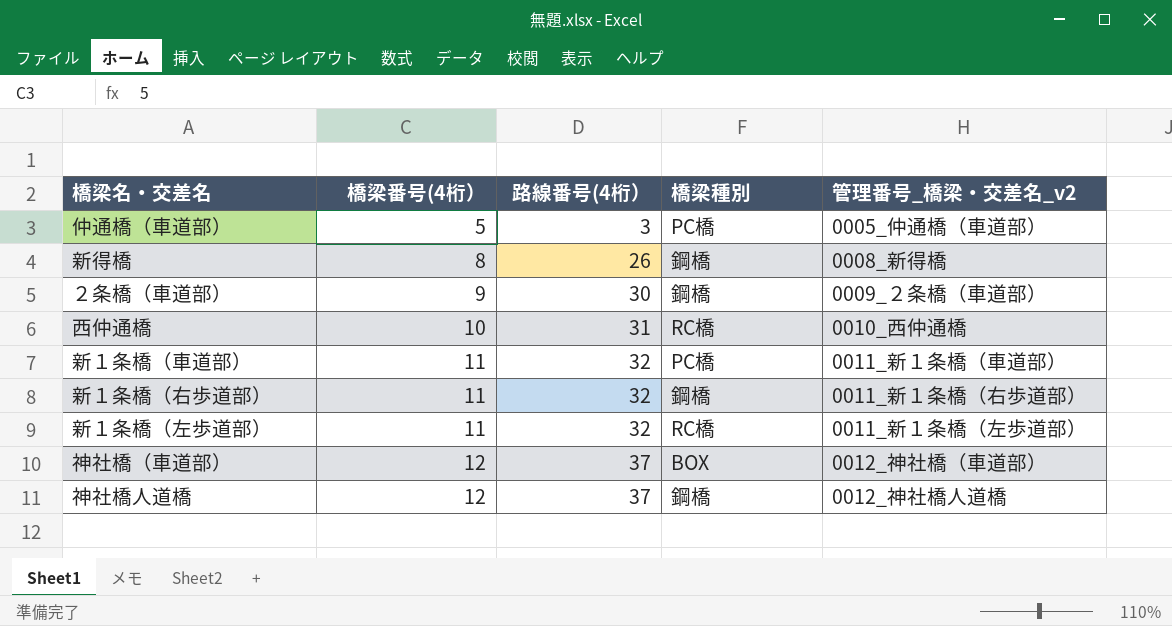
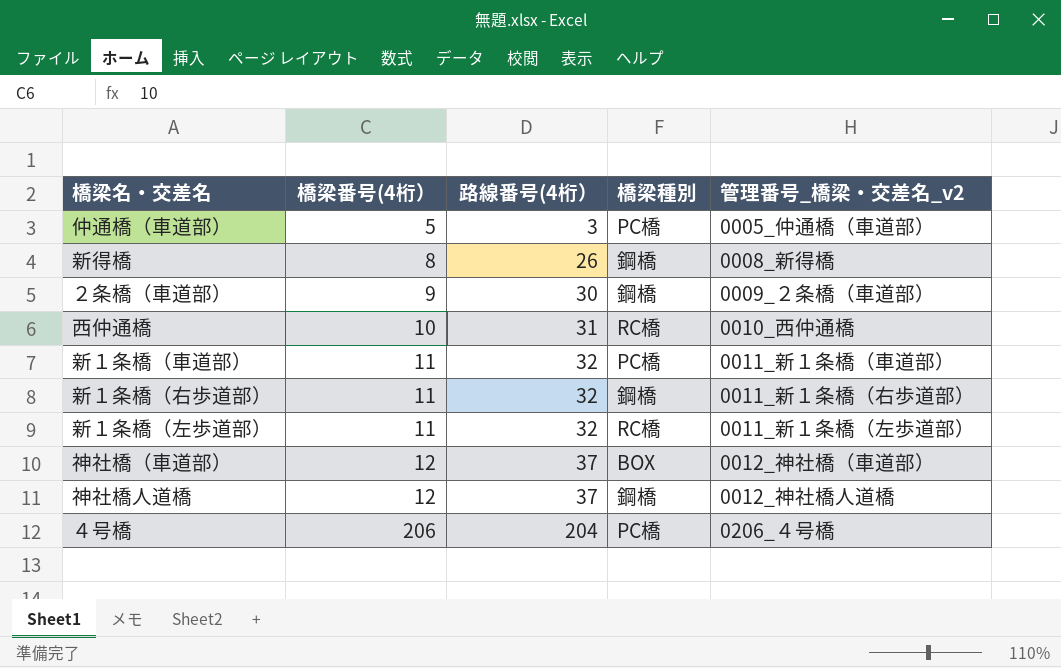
row ４号橋: none -> 206 | 204 | PC橋 | 0206_４号橋

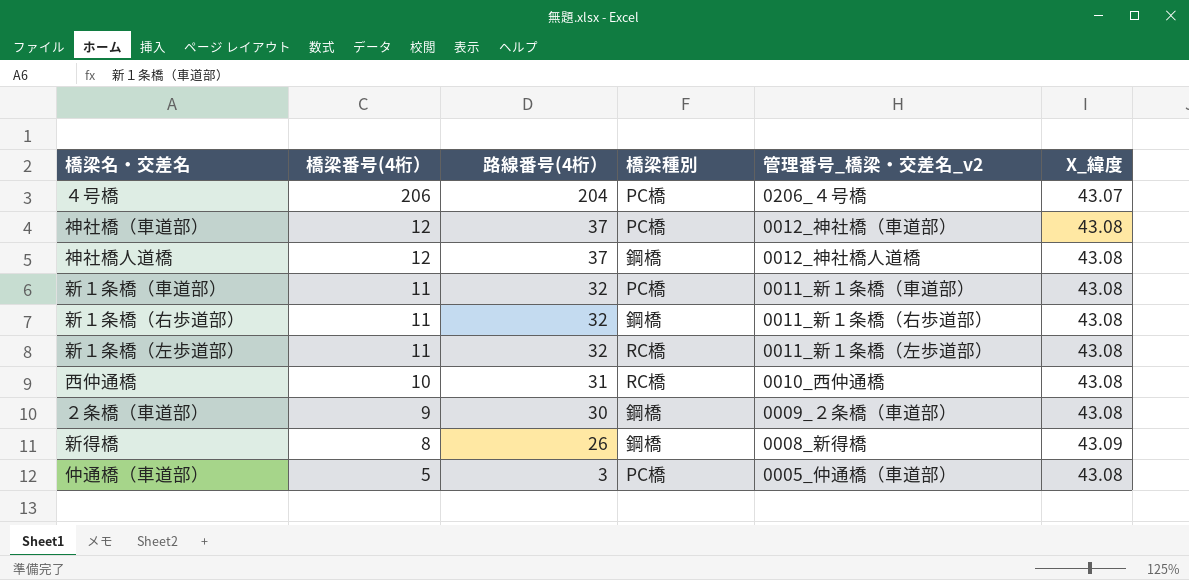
row order: 橋梁番号(4桁） ascending -> 橋梁番号(4桁） descending
column X_緯度 | position: none -> 6
神社橋（車道部） | 橋梁種別: BOX -> PC橋

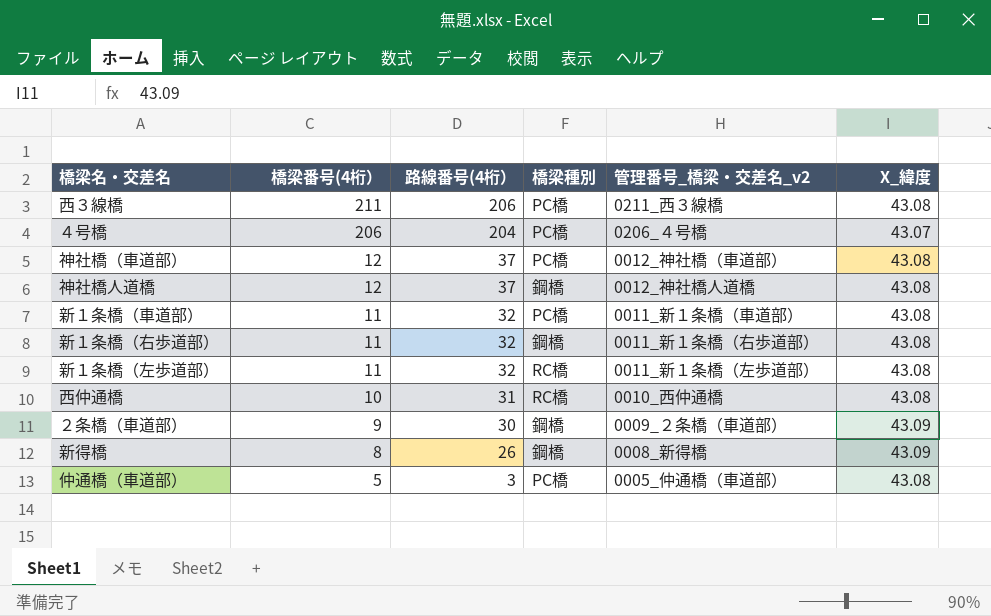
row 西３線橋: none -> 211 | 206 | PC橋 | 0211_西３線橋 | 43.08
２条橋（車道部） | X_緯度: 43.08 -> 43.09

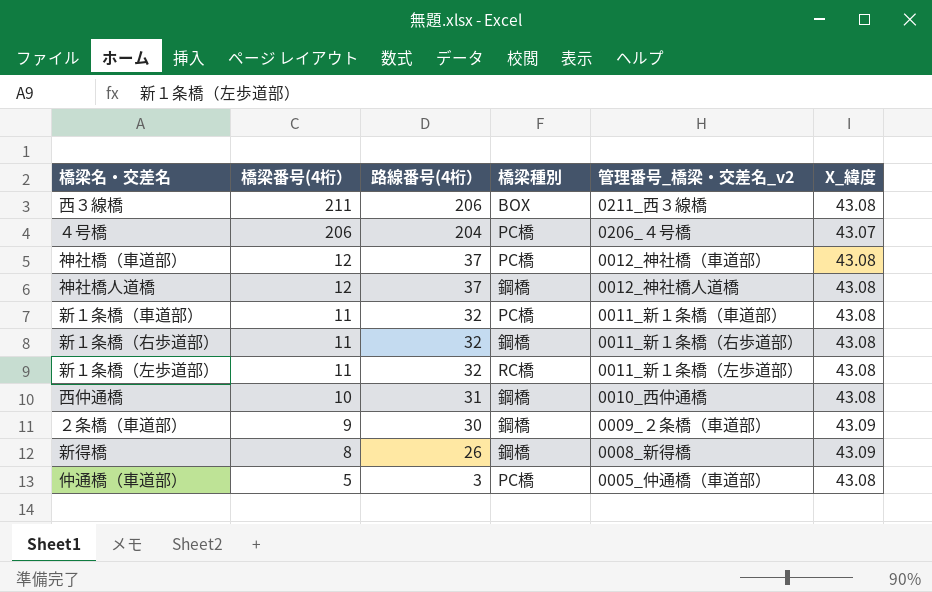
西３線橋 | 橋梁種別: PC橋 -> BOX
西仲通橋 | 橋梁種別: RC橋 -> 鋼橋

